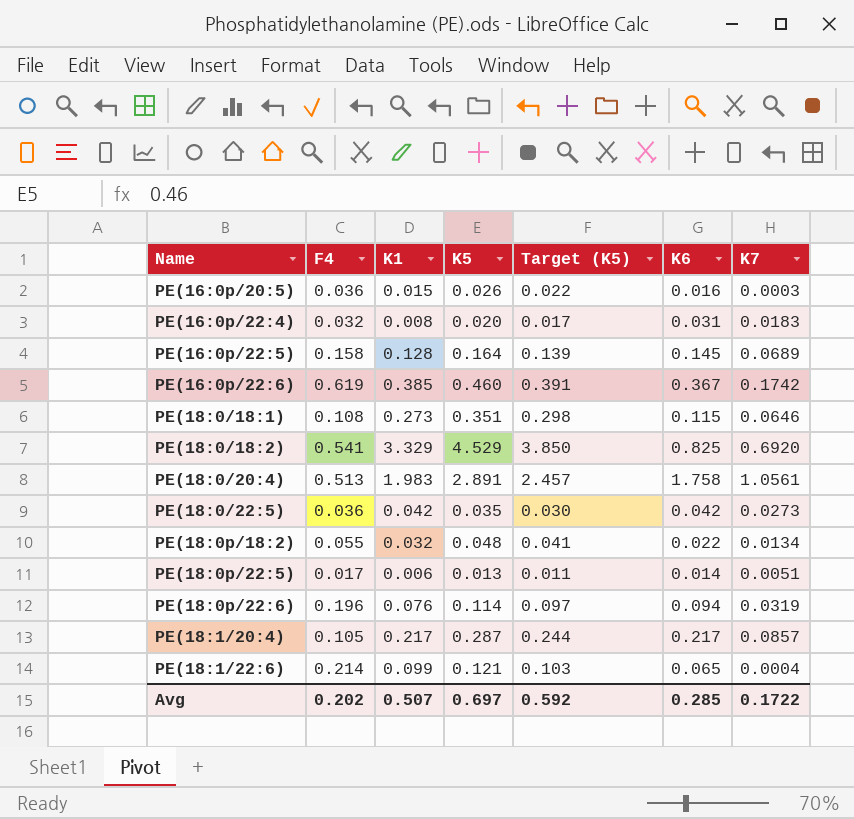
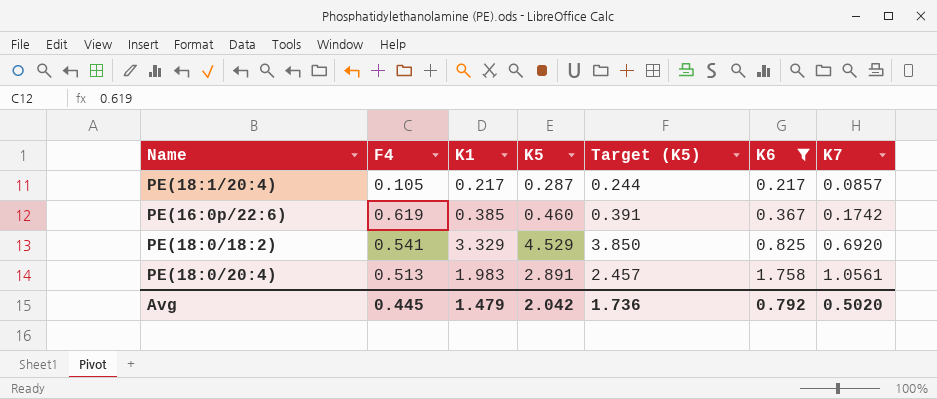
filter: none -> K6 >= 0.217
row order: Name ascending -> K6 ascending
Avg | F4: 0.202 -> 0.445
Avg | K1: 0.507 -> 1.479
Avg | K5: 0.697 -> 2.042
Avg | Target (K5): 0.592 -> 1.736
Avg | K6: 0.285 -> 0.792
Avg | K7: 0.1722 -> 0.5020

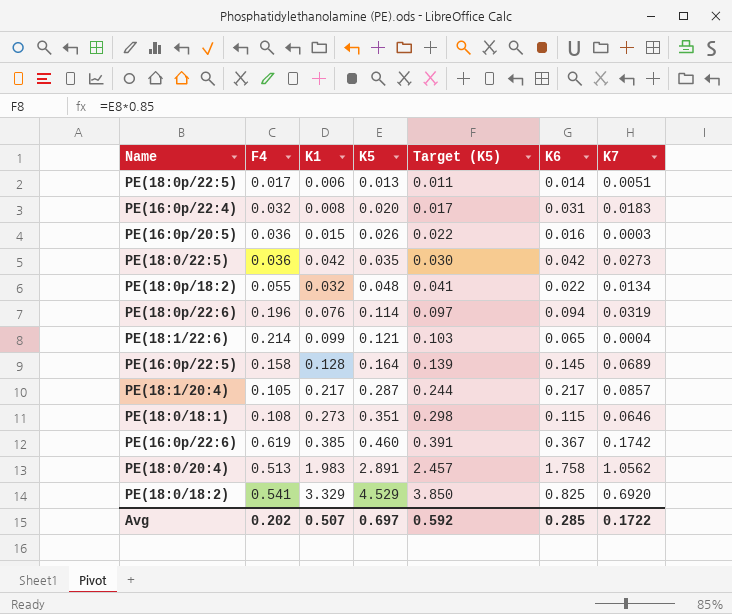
filter: K6 >= 0.217 -> none
row order: K6 ascending -> K5 ascending
PE(18:0/20:4) | K7: 1.0561 -> 1.0562
Avg | F4: 0.445 -> 0.202
Avg | K1: 1.479 -> 0.507
Avg | K5: 2.042 -> 0.697
Avg | Target (K5): 1.736 -> 0.592
Avg | K6: 0.792 -> 0.285
Avg | K7: 0.5020 -> 0.1722

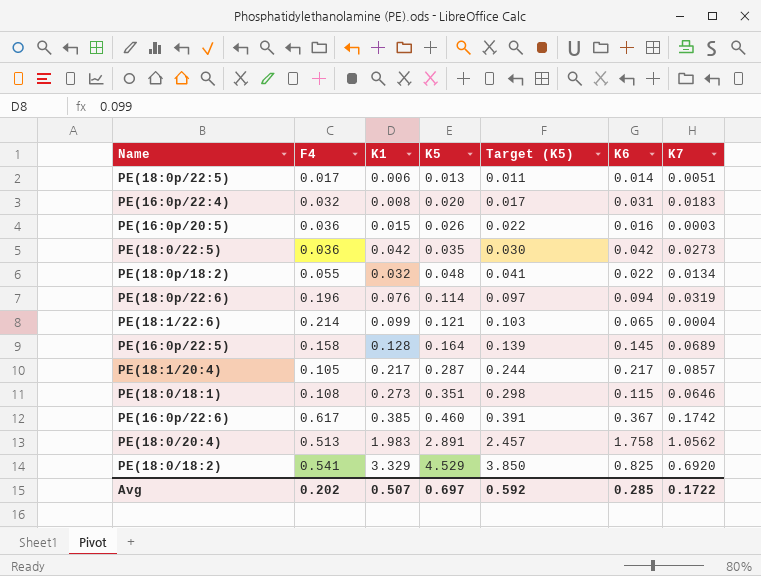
PE(16:0p/22:6) | F4: 0.619 -> 0.617

